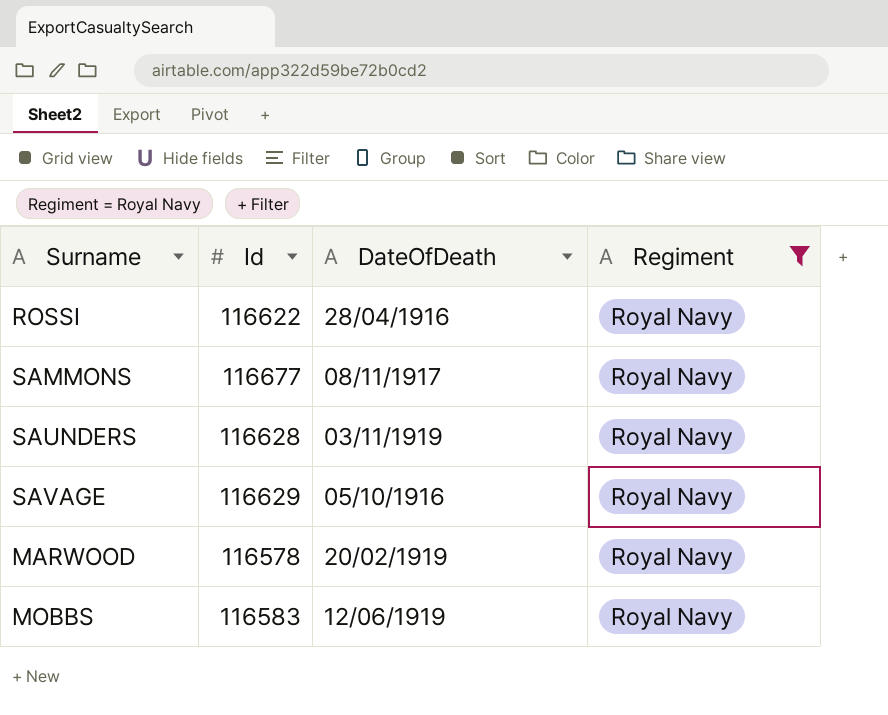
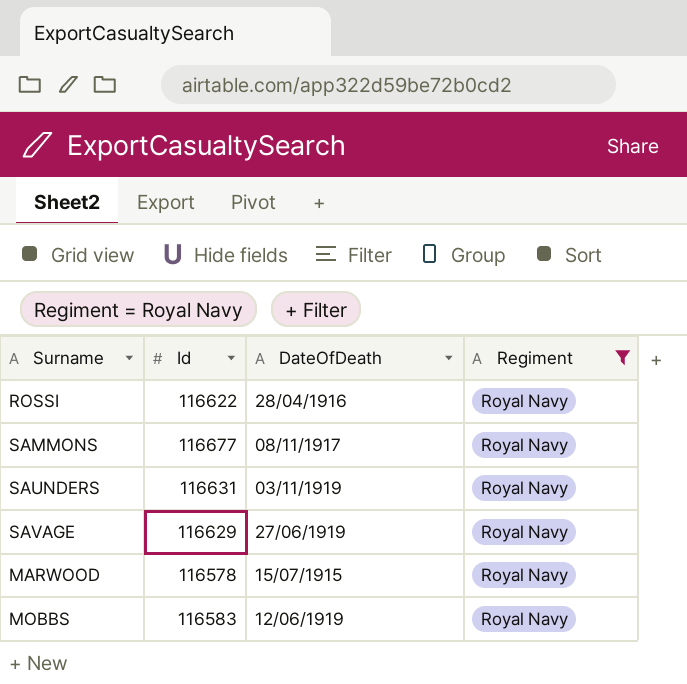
SAUNDERS | Id: 116628 -> 116631
SAVAGE | DateOfDeath: 05/10/1916 -> 27/06/1919
MARWOOD | DateOfDeath: 20/02/1919 -> 15/07/1915

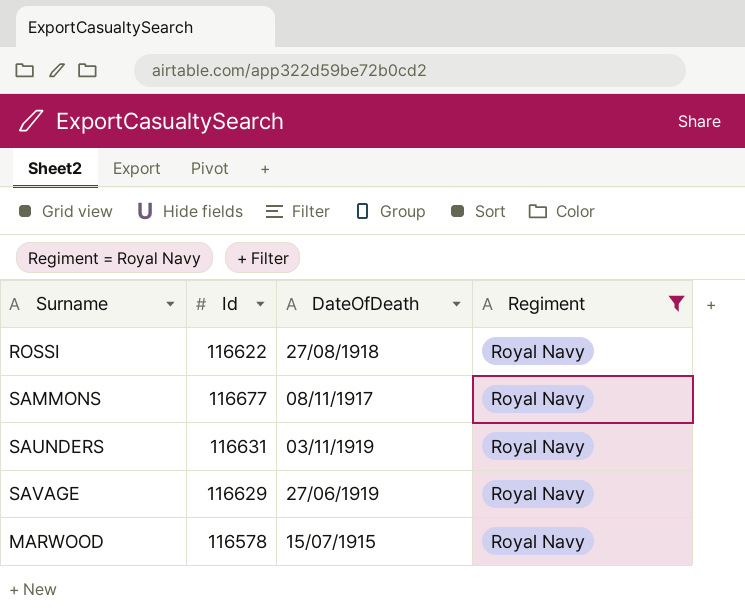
row MOBBS: 116583 | 12/06/1919 | Royal Navy -> none
ROSSI | DateOfDeath: 28/04/1916 -> 27/08/1918

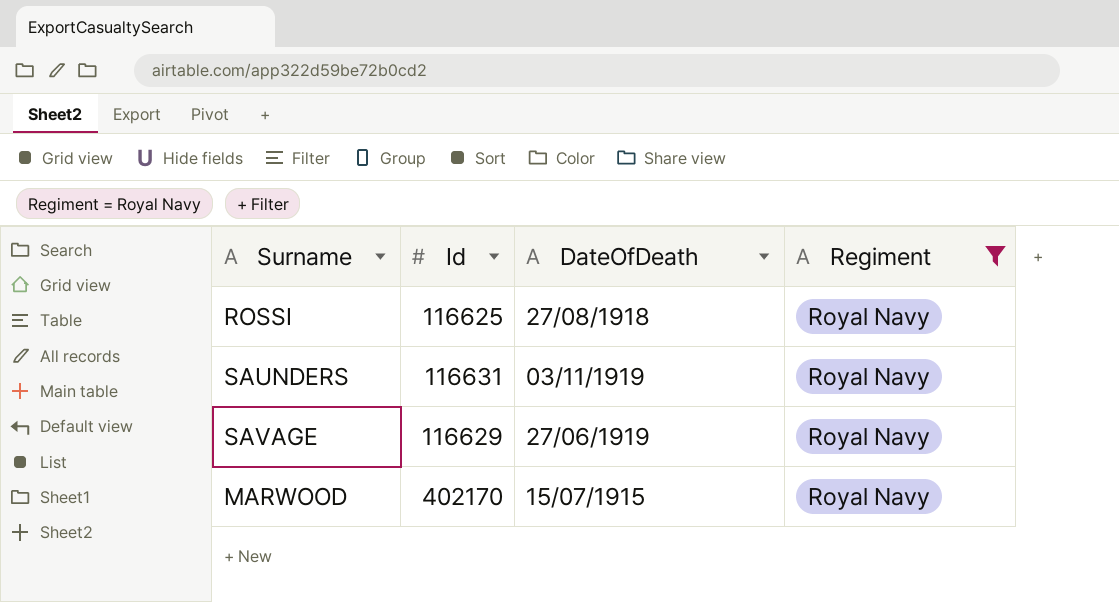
row SAMMONS: 116677 | 08/11/1917 | Royal Navy -> none
ROSSI | Id: 116622 -> 116625
MARWOOD | Id: 116578 -> 402170

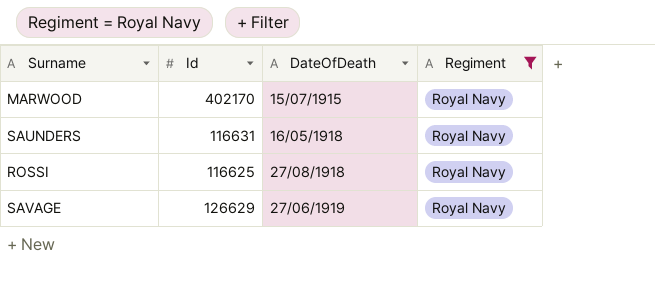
row order: none -> DateOfDeath ascending
SAUNDERS | DateOfDeath: 03/11/1919 -> 16/05/1918
SAVAGE | Id: 116629 -> 126629

